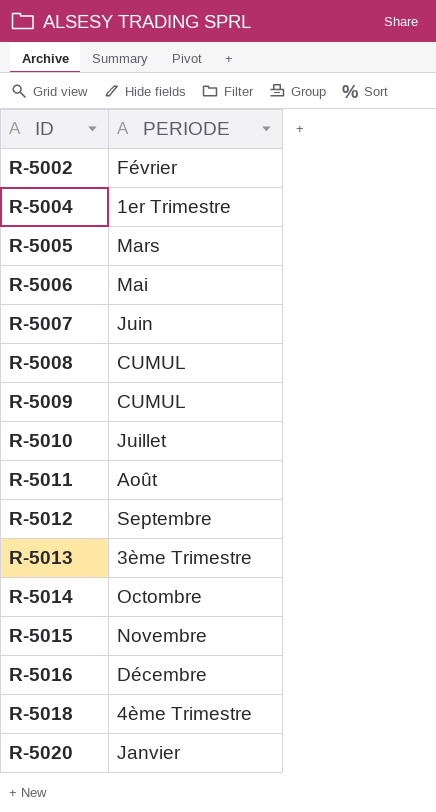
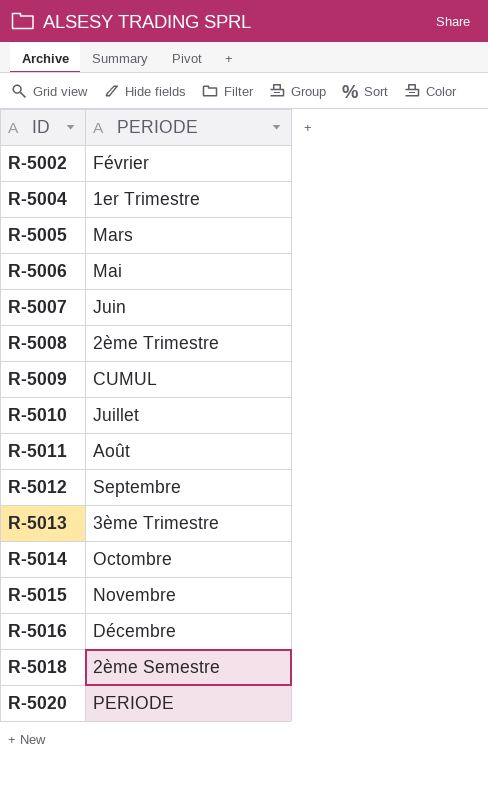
R-5008 | PERIODE: CUMUL -> 2ème Trimestre
R-5018 | PERIODE: 4ème Trimestre -> 2ème Semestre
R-5020 | PERIODE: Janvier -> PERIODE

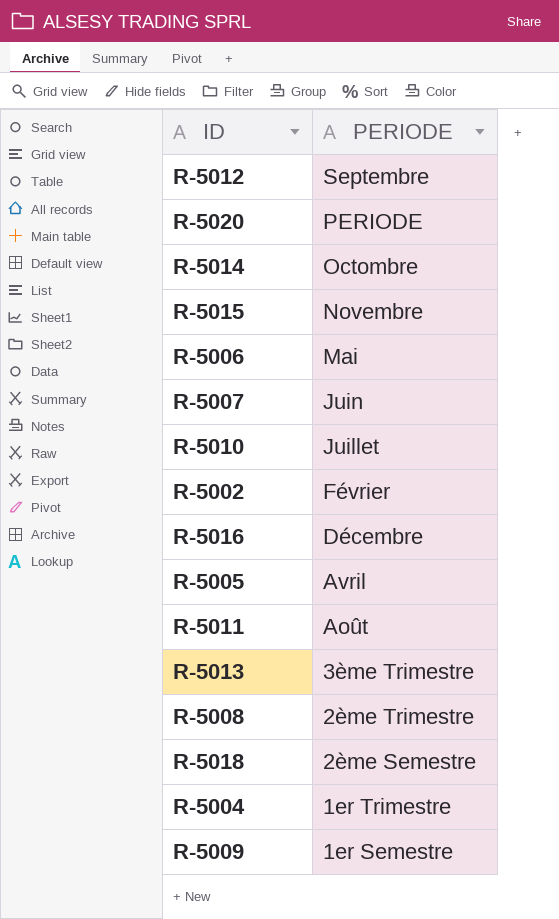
row order: ID ascending -> PERIODE descending
R-5005 | PERIODE: Mars -> Avril
R-5009 | PERIODE: CUMUL -> 1er Semestre

